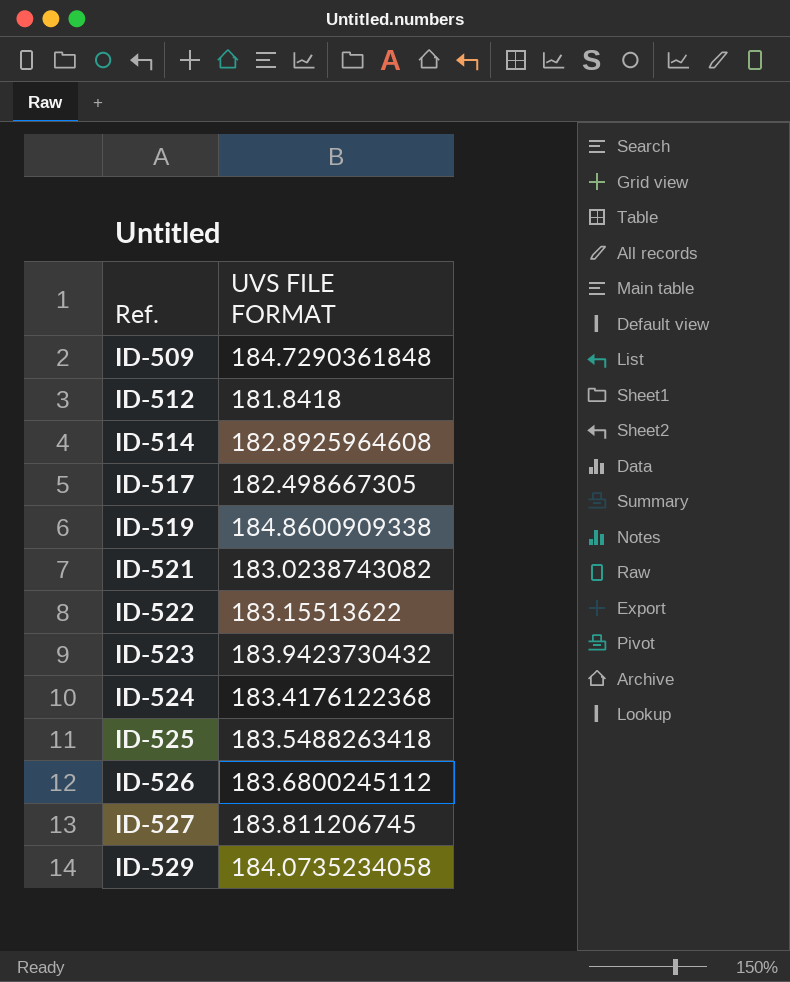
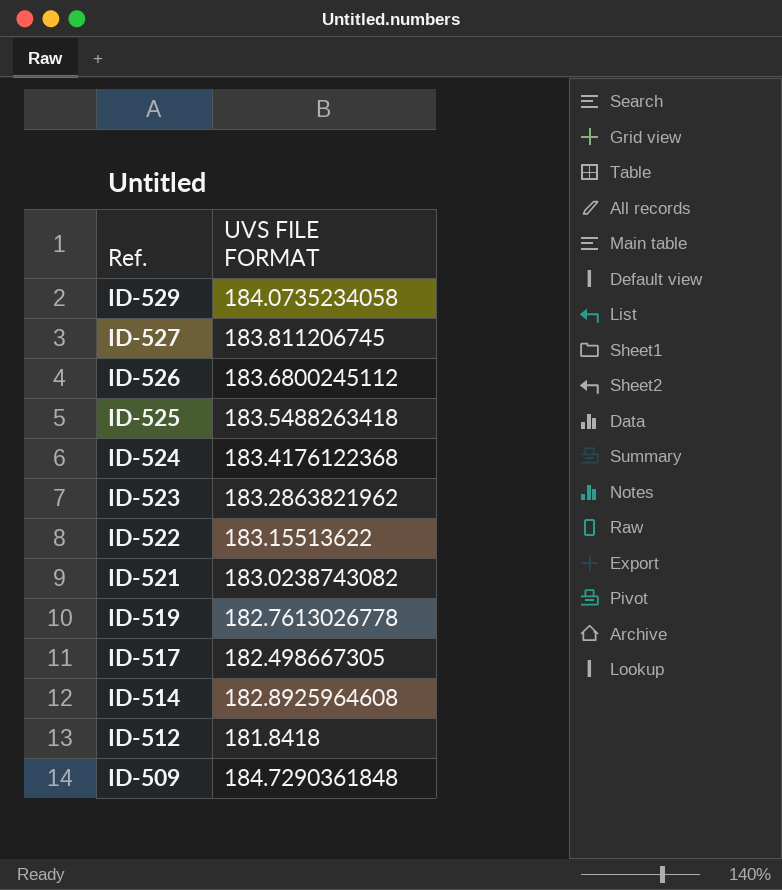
row order: Ref. ascending -> Ref. descending
ID-523 | UVS FILE FORMAT: 183.9423730432 -> 183.2863821962
ID-519 | UVS FILE FORMAT: 184.8600909338 -> 182.7613026778

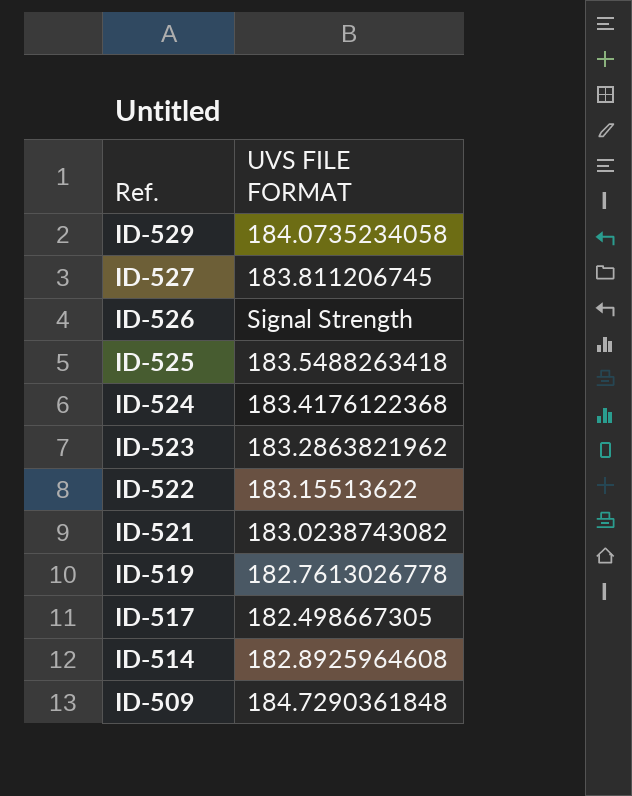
row ID-512: 181.8418 -> none
ID-526 | UVS FILE FORMAT: 183.6800245112 -> Signal Strength

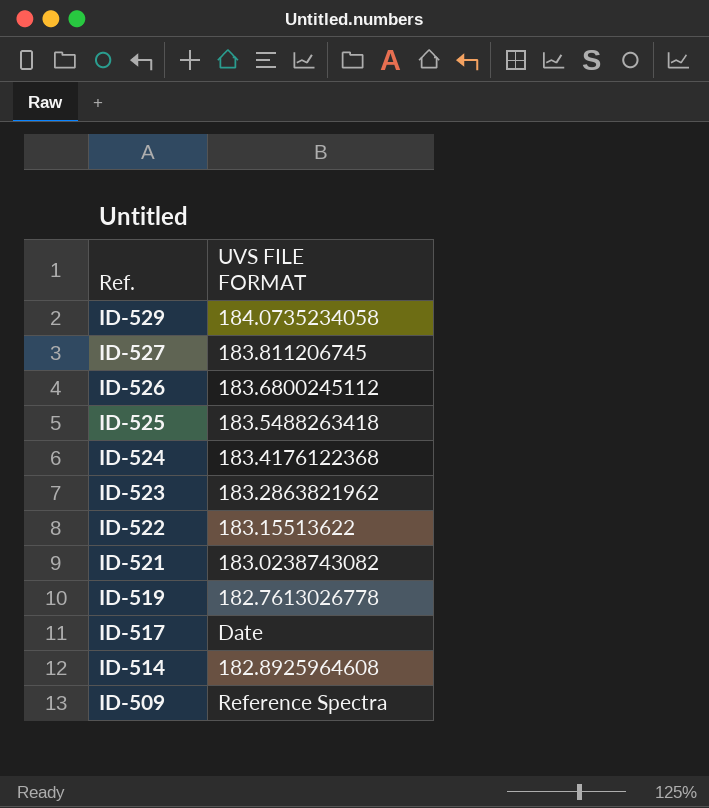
ID-526 | UVS FILE FORMAT: Signal Strength -> 183.6800245112
ID-517 | UVS FILE FORMAT: 182.498667305 -> Date
ID-509 | UVS FILE FORMAT: 184.7290361848 -> Reference Spectra

